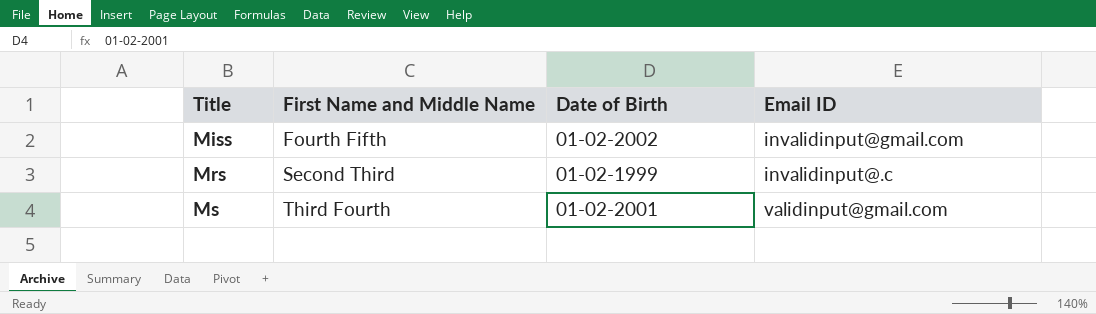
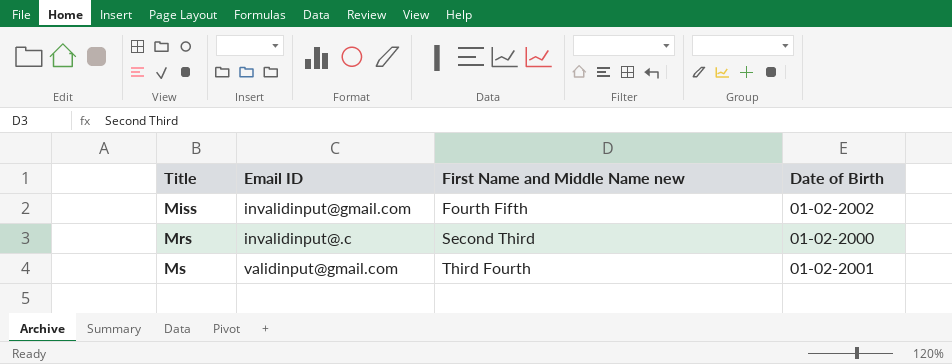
column Email ID | position: 4 -> 2
column name: First Name and Middle Name -> First Name and Middle Name new
Mrs | Date of Birth: 01-02-1999 -> 01-02-2000

